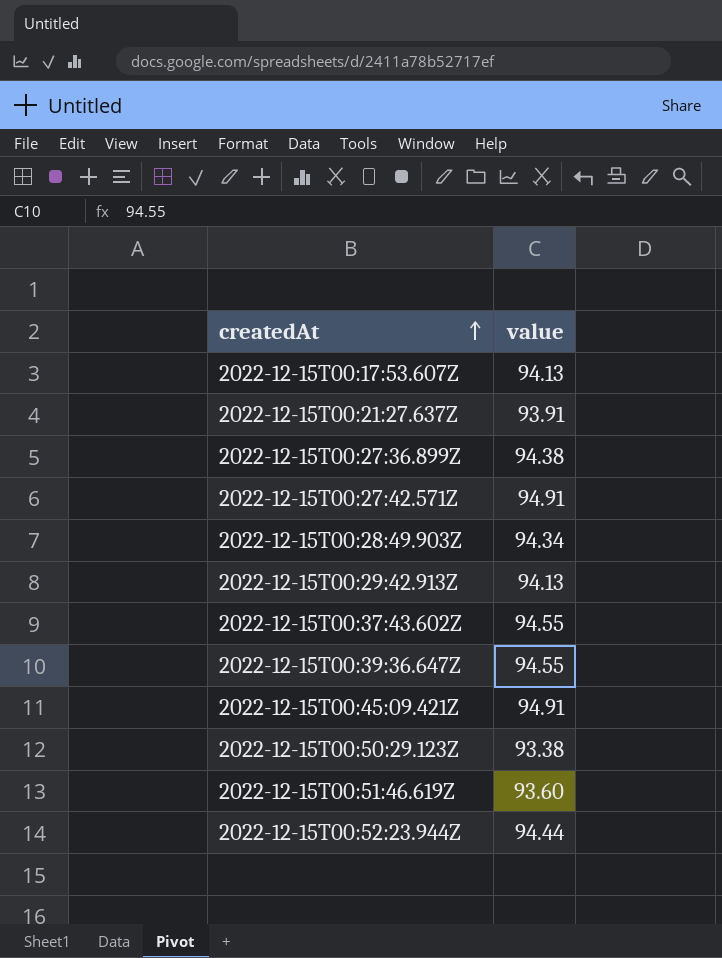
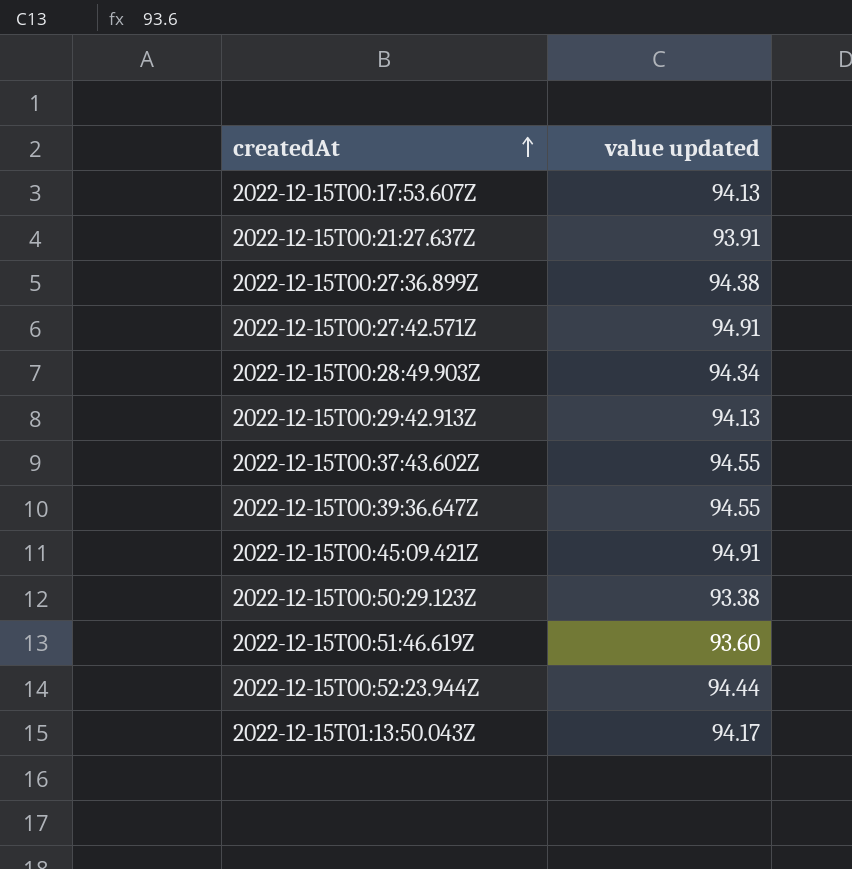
column name: value -> value updated
row 2022-12-15T01:13:50.043Z: none -> 94.17

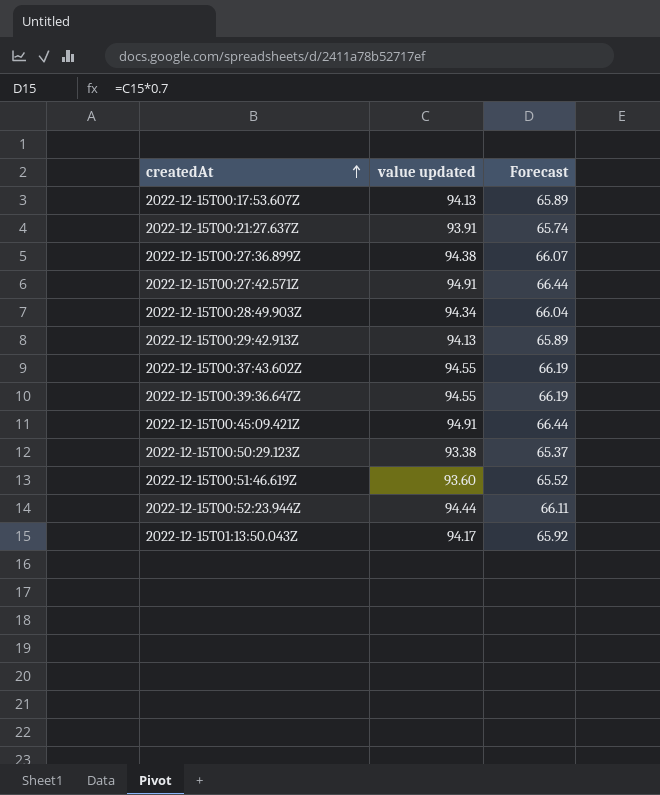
column Forecast | formula: none -> [value updated] * 0.7

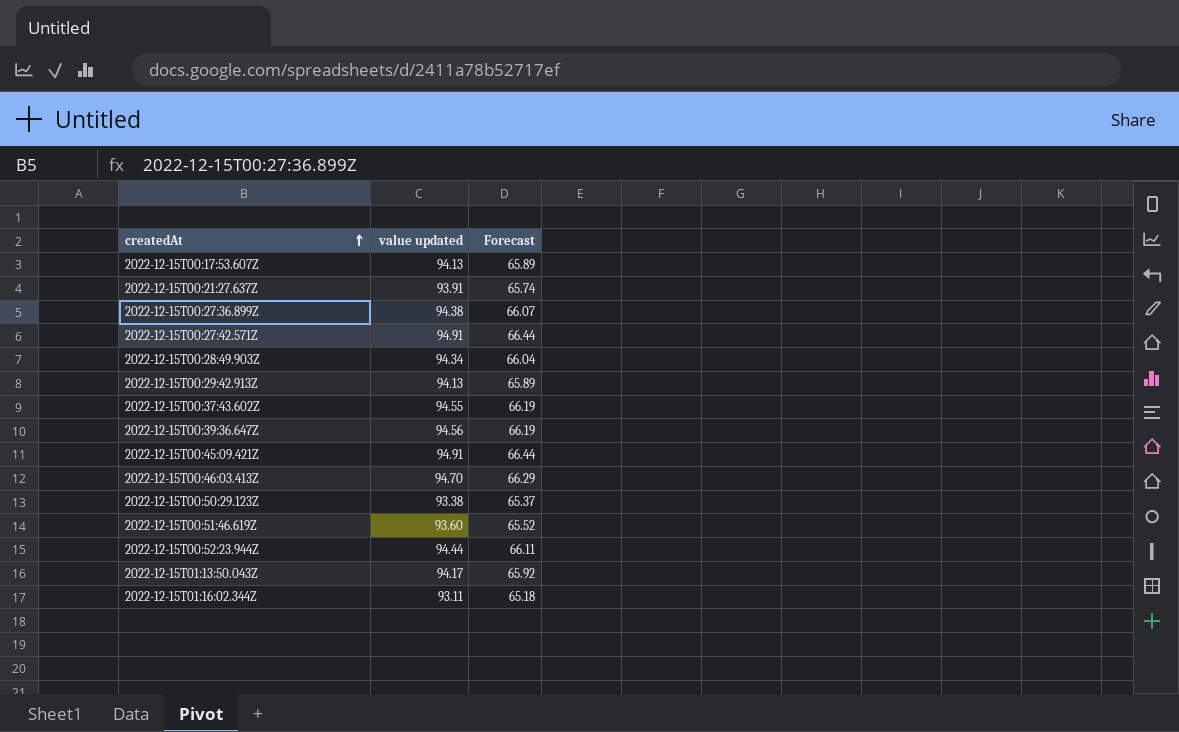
2022-12-15T00:39:36.647Z | value updated: 94.55 -> 94.56
row 2022-12-15T00:46:03.413Z: none -> 94.70 | 66.29
row 2022-12-15T01:16:02.344Z: none -> 93.11 | 65.18

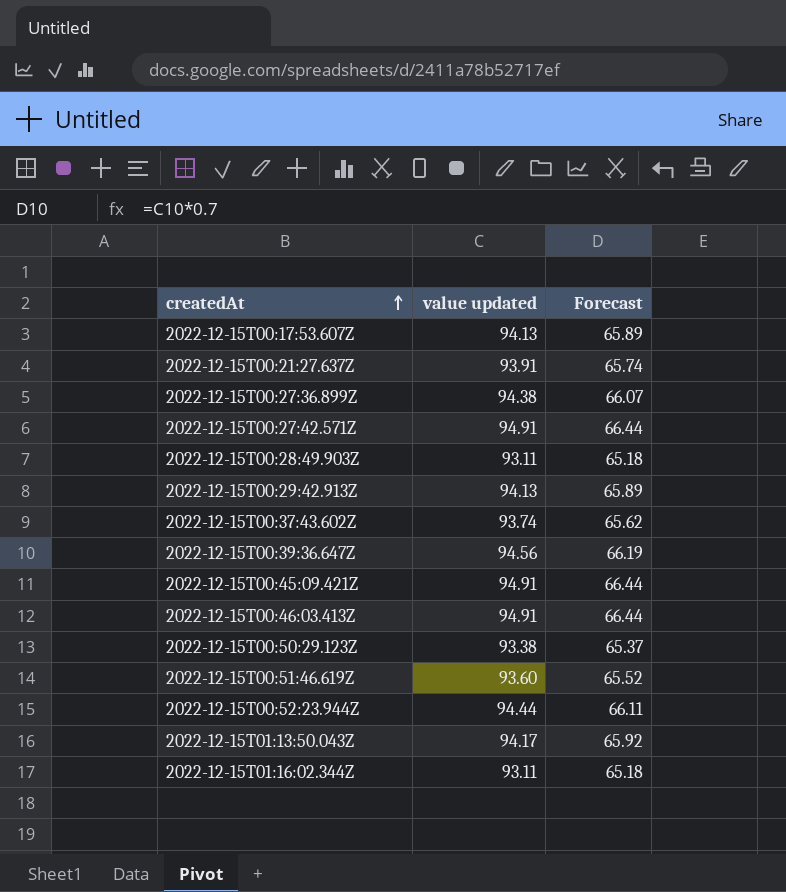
2022-12-15T00:28:49.903Z | value updated: 94.34 -> 93.11
2022-12-15T00:28:49.903Z | Forecast: 66.04 -> 65.18
2022-12-15T00:37:43.602Z | value updated: 94.55 -> 93.74
2022-12-15T00:37:43.602Z | Forecast: 66.19 -> 65.62
2022-12-15T00:46:03.413Z | value updated: 94.70 -> 94.91
2022-12-15T00:46:03.413Z | Forecast: 66.29 -> 66.44

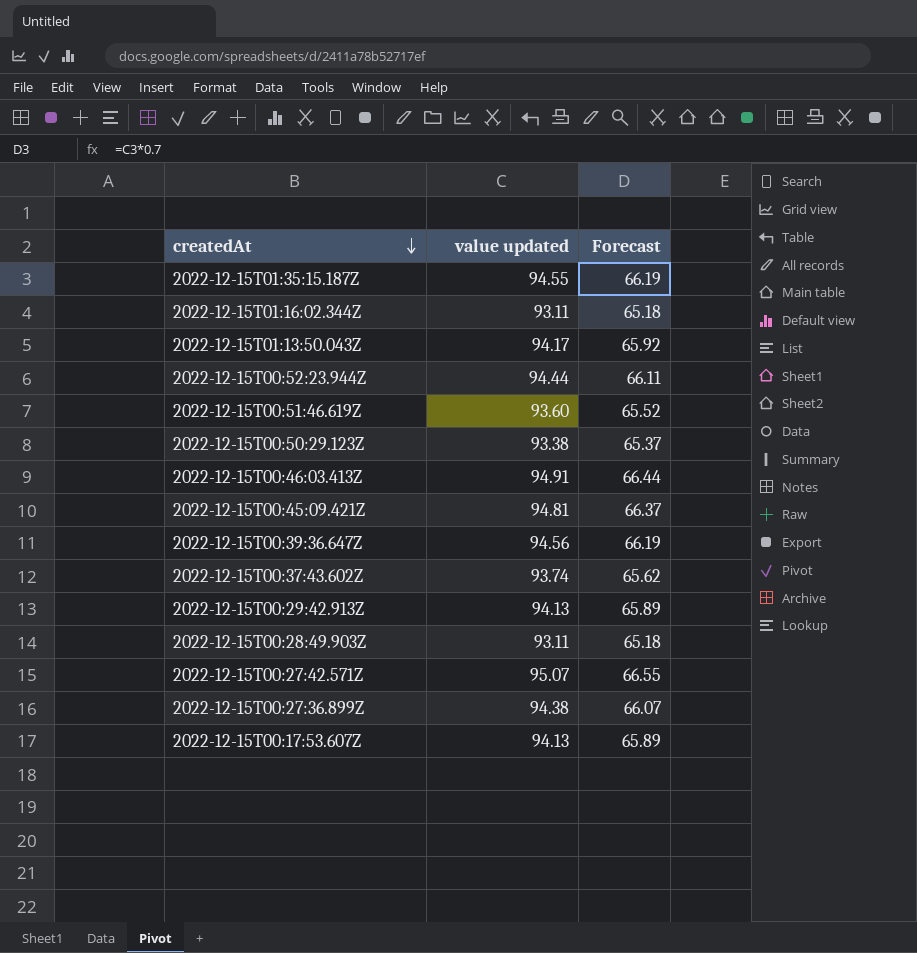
row order: createdAt ascending -> createdAt descending
row 2022-12-15T00:21:27.637Z: 93.91 | 65.74 -> none
row 2022-12-15T01:35:15.187Z: none -> 94.55 | 66.19
2022-12-15T00:45:09.421Z | value updated: 94.91 -> 94.81
2022-12-15T00:45:09.421Z | Forecast: 66.44 -> 66.37
2022-12-15T00:27:42.571Z | value updated: 94.91 -> 95.07
2022-12-15T00:27:42.571Z | Forecast: 66.44 -> 66.55

